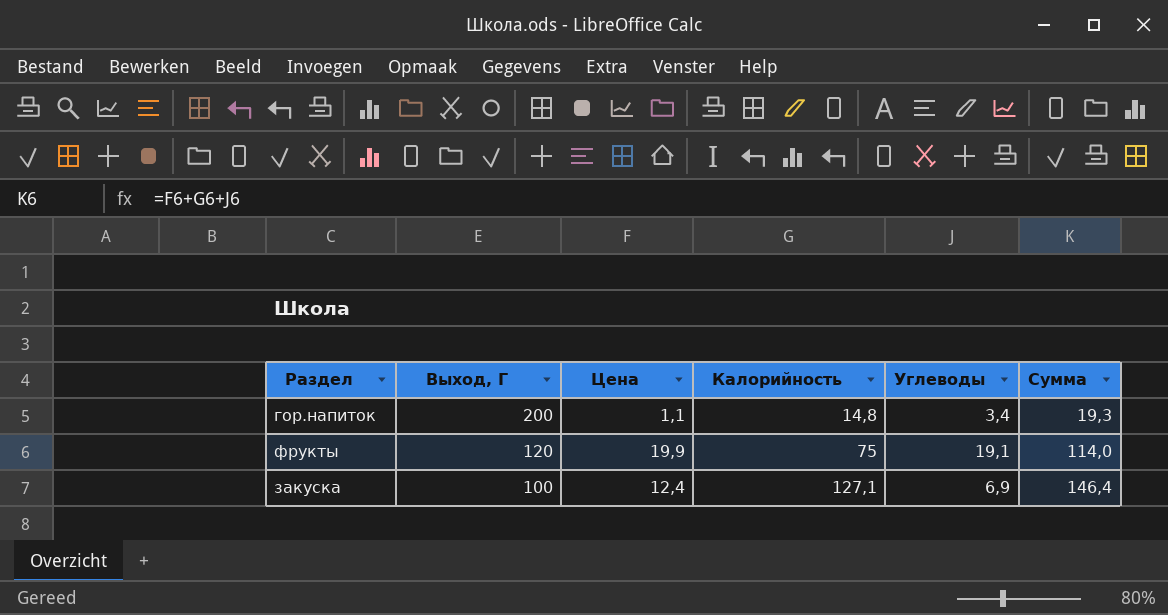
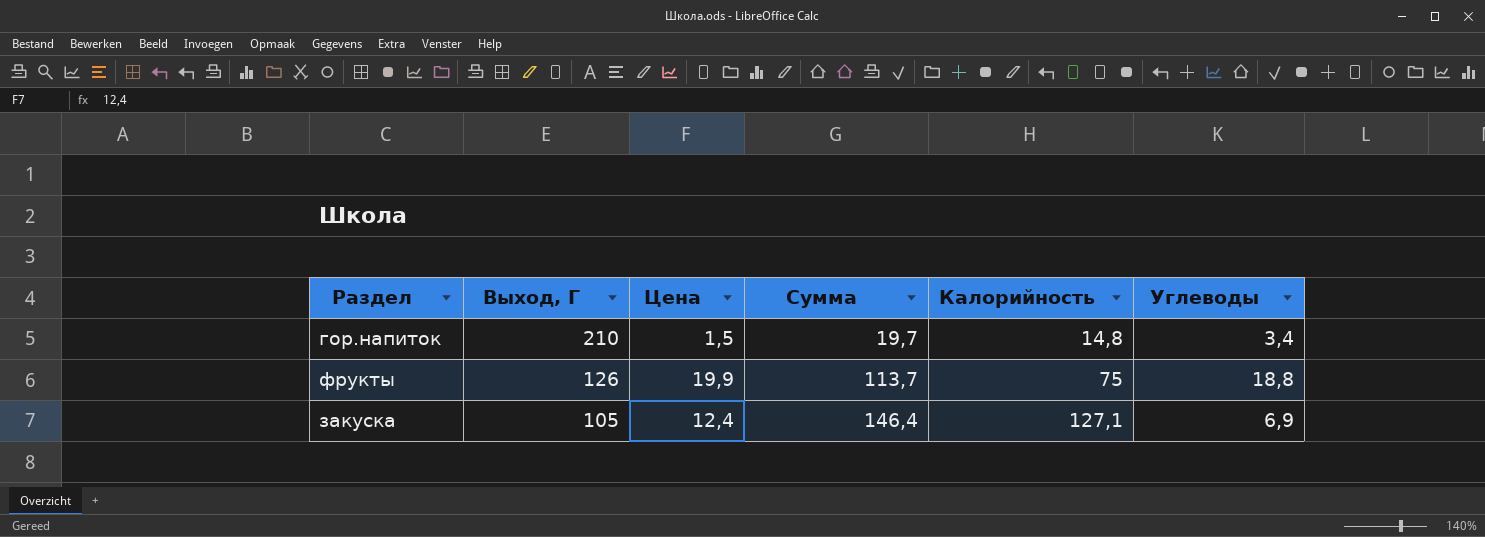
column Сумма | position: 6 -> 4
гор.напиток | Выход, Г: 200 -> 210
гор.напиток | Цена: 1,1 -> 1,5
гор.напиток | Сумма: 19,3 -> 19,7
фрукты | Выход, Г: 120 -> 126
фрукты | Сумма: 114,0 -> 113,7
фрукты | Углеводы: 19,1 -> 18,8
закуска | Выход, Г: 100 -> 105

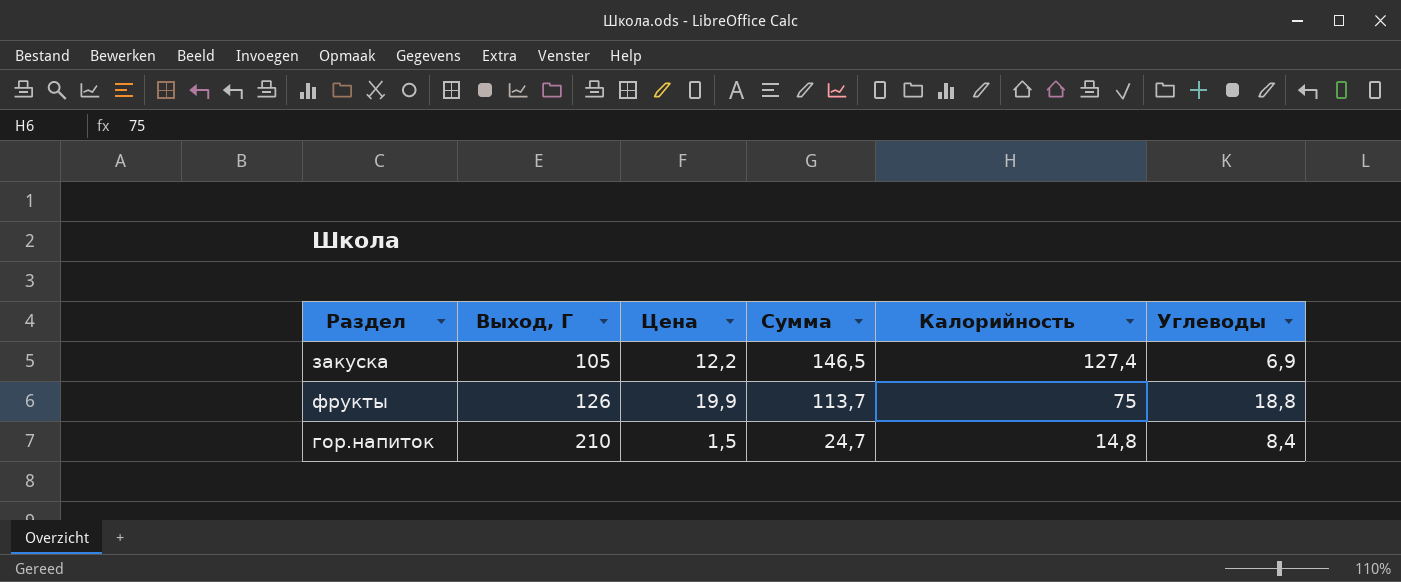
row order: Выход, Г descending -> Выход, Г ascending
закуска | Цена: 12,4 -> 12,2
закуска | Сумма: 146,4 -> 146,5
закуска | Калорийность: 127,1 -> 127,4
гор.напиток | Сумма: 19,7 -> 24,7
гор.напиток | Углеводы: 3,4 -> 8,4

